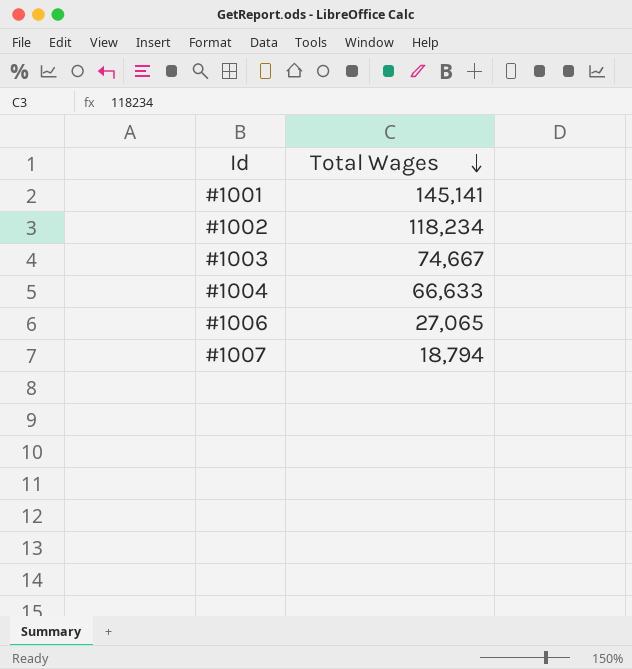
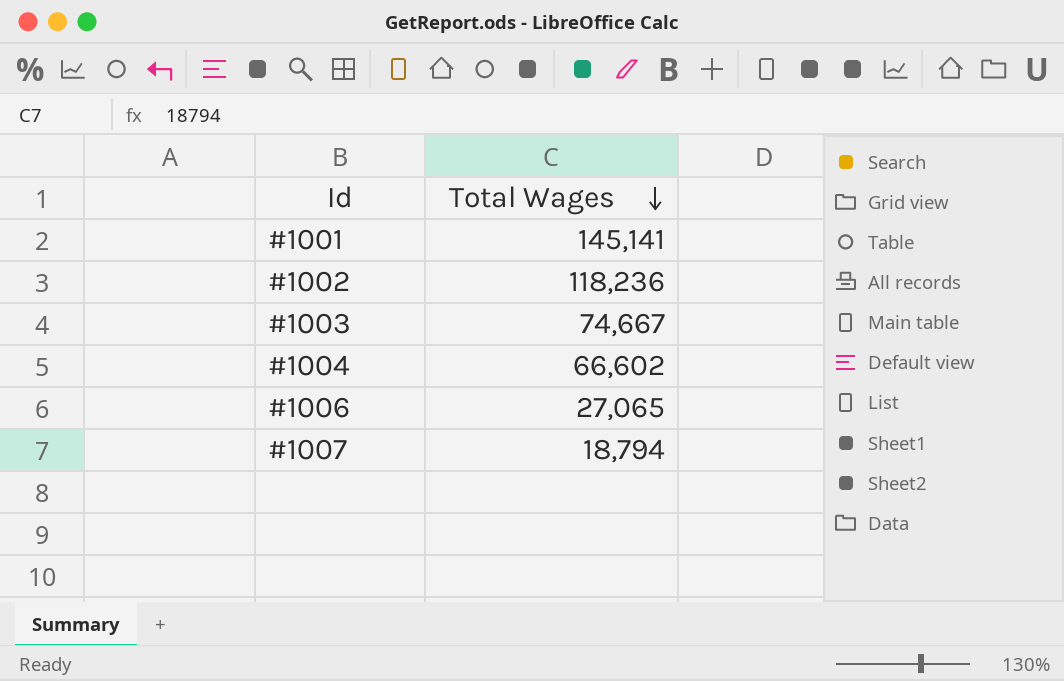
#1002 | Total Wages: 118,234 -> 118,236
#1004 | Total Wages: 66,633 -> 66,602

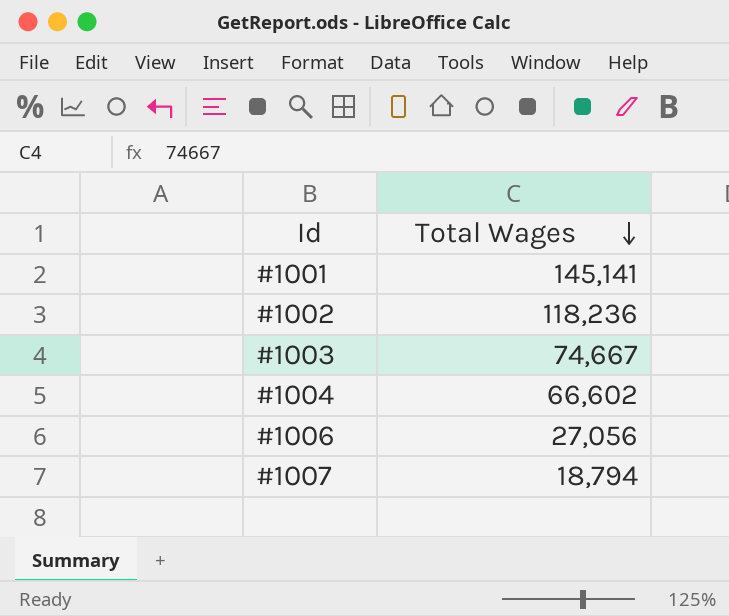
#1006 | Total Wages: 27,065 -> 27,056

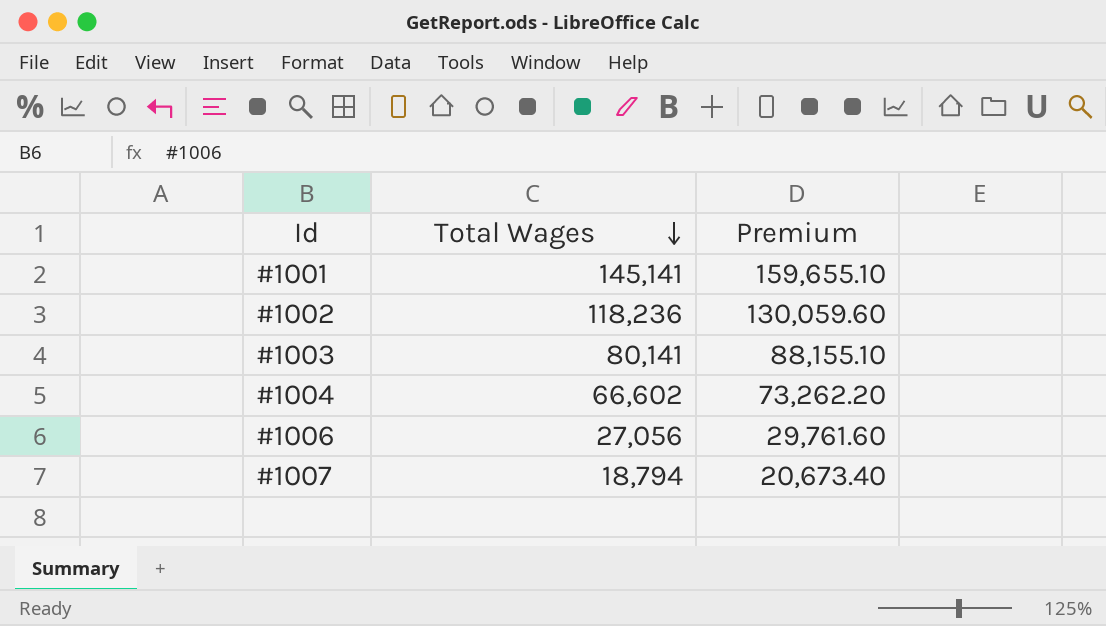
column Premium | formula: none -> [Total Wages] * 1.1
#1003 | Total Wages: 74,667 -> 80,141

